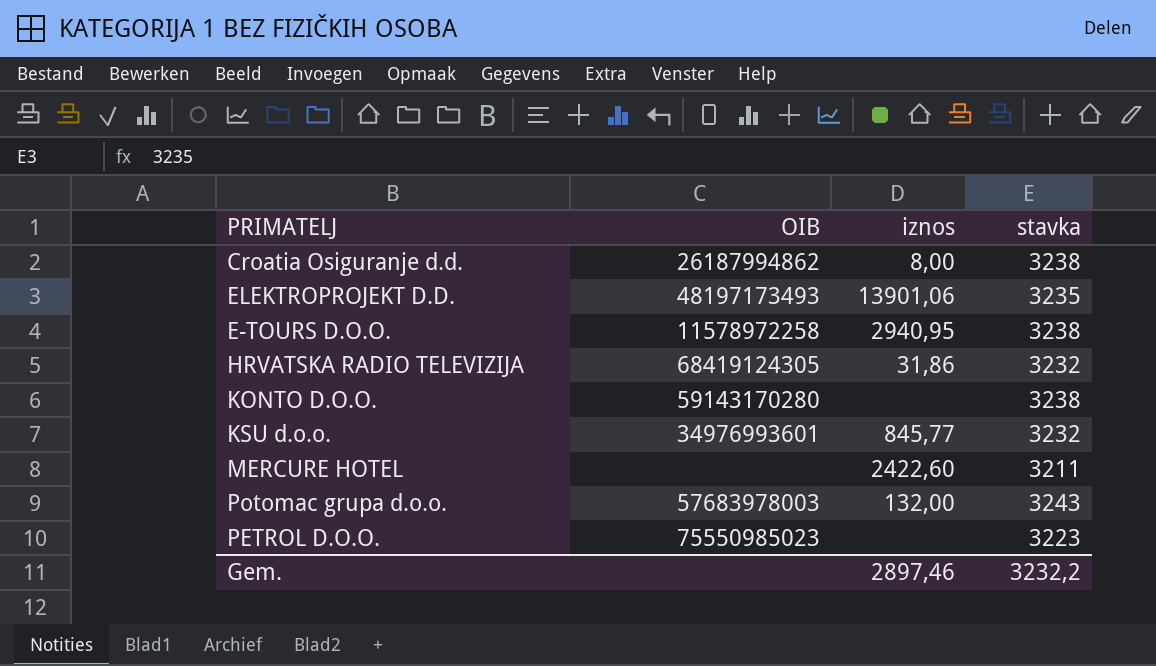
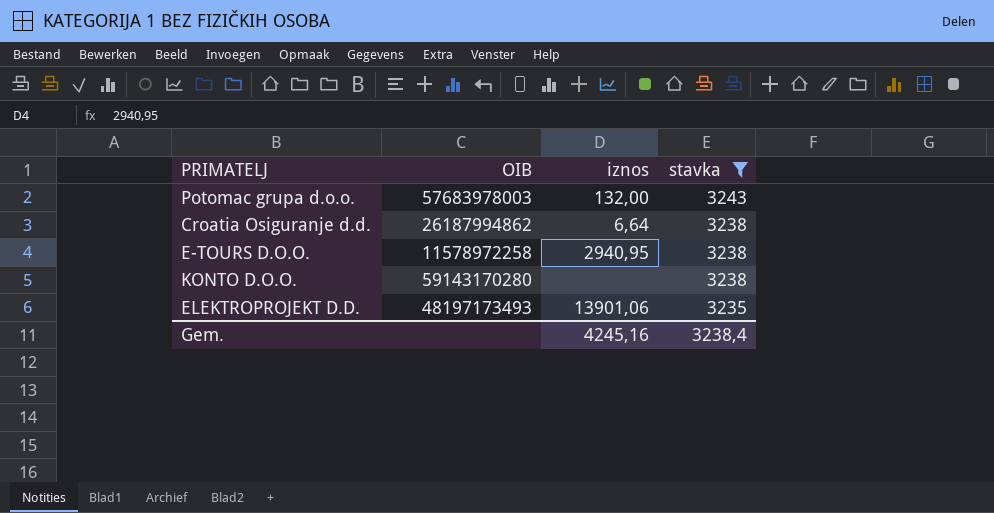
filter: none -> stavka >= 3235
row order: none -> stavka descending
Croatia Osiguranje d.d. | iznos: 8,00 -> 6,64
Gem. | iznos: 2897,46 -> 4245,16
Gem. | stavka: 3232,2 -> 3238,4

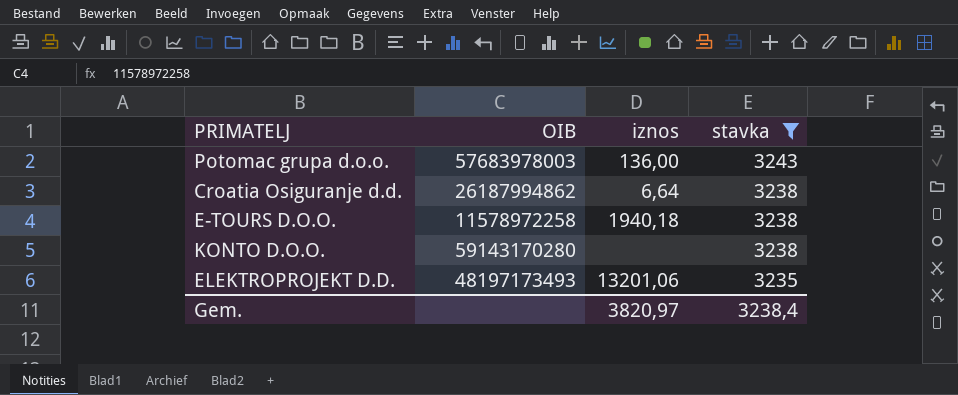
Potomac grupa d.o.o. | iznos: 132,00 -> 136,00
E-TOURS D.O.O. | iznos: 2940,95 -> 1940,18
ELEKTROPROJEKT D.D. | iznos: 13901,06 -> 13201,06
Gem. | iznos: 4245,16 -> 3820,97

